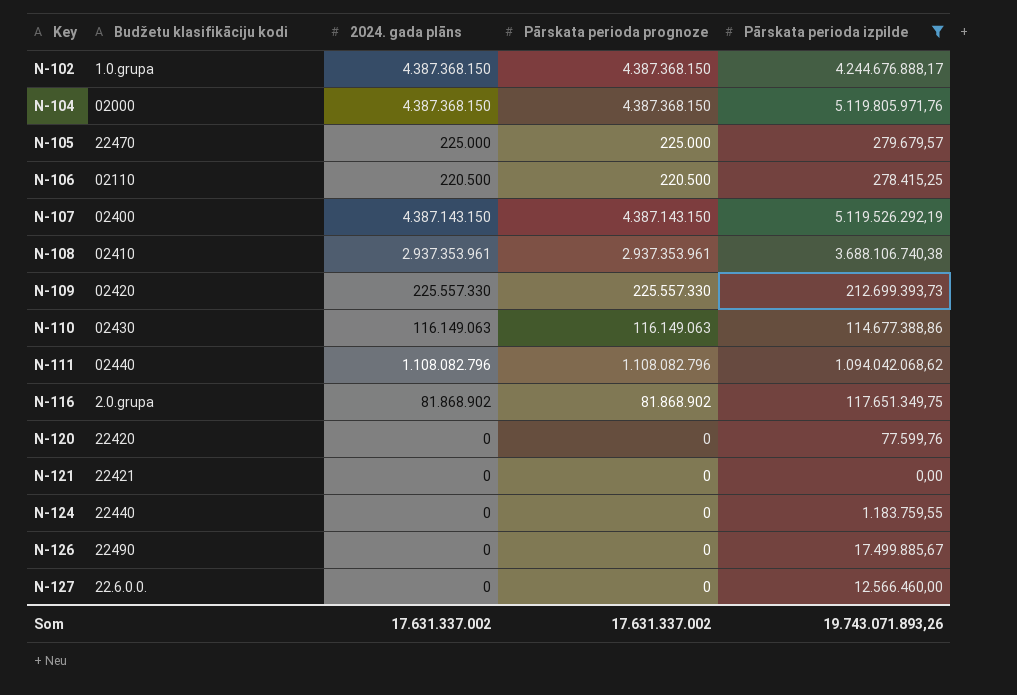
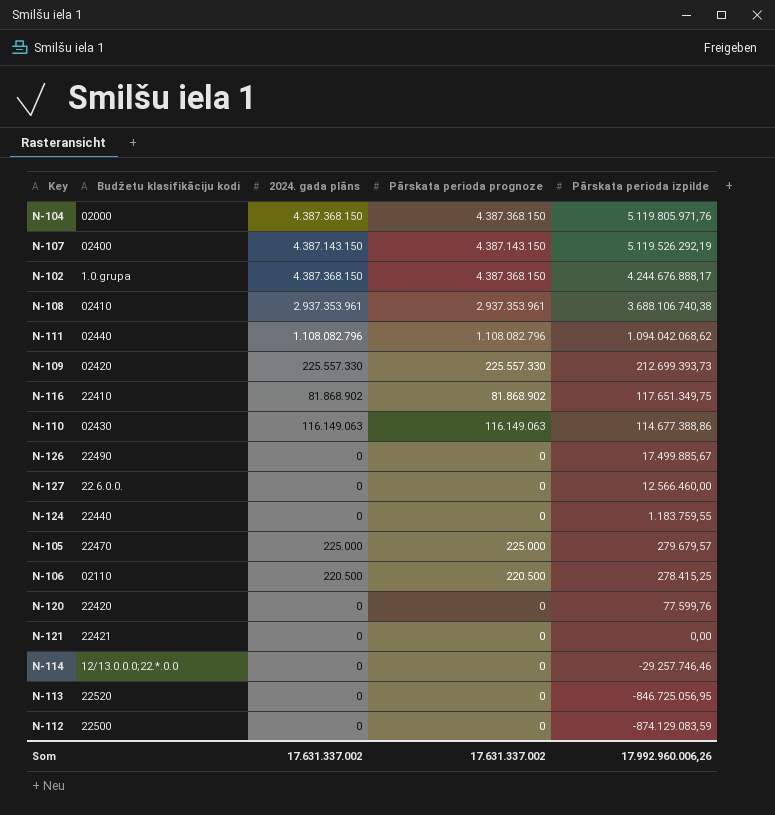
filter: Pārskata perioda izpilde >= 0,00 -> none
row order: Key ascending -> Pārskata perioda izpilde descending
N-116 | Budžetu klasifikāciju kodi: 2.0.grupa -> 22410
Som | Pārskata perioda izpilde: 19.743.071.893,26 -> 17.992.960.006,26

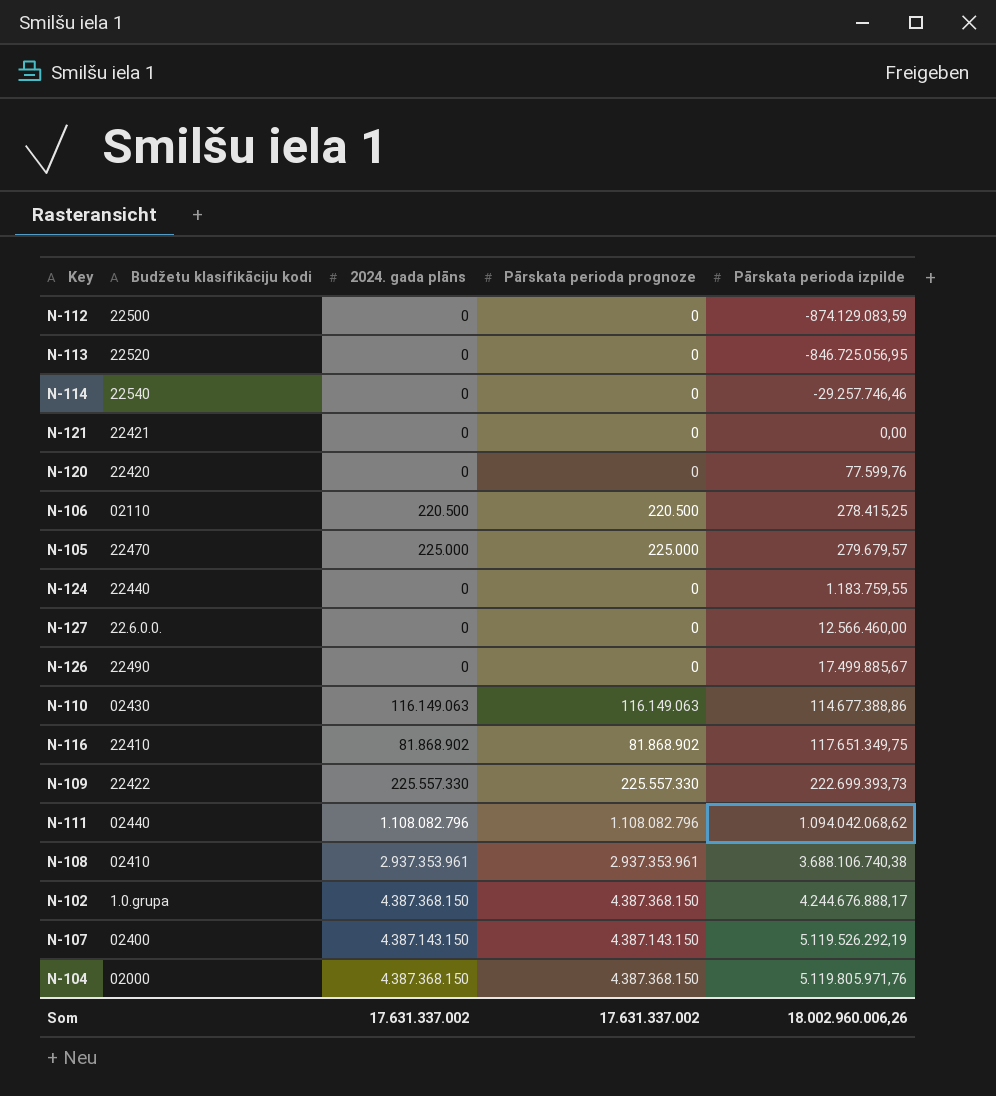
row order: Pārskata perioda izpilde descending -> Pārskata perioda izpilde ascending
N-114 | Budžetu klasifikāciju kodi: 12/13.0.0.0;22.*.0.0 -> 22540
N-109 | Budžetu klasifikāciju kodi: 02420 -> 22422
N-109 | Pārskata perioda izpilde: 212.699.393,73 -> 222.699.393,73
Som | Pārskata perioda izpilde: 17.992.960.006,26 -> 18.002.960.006,26

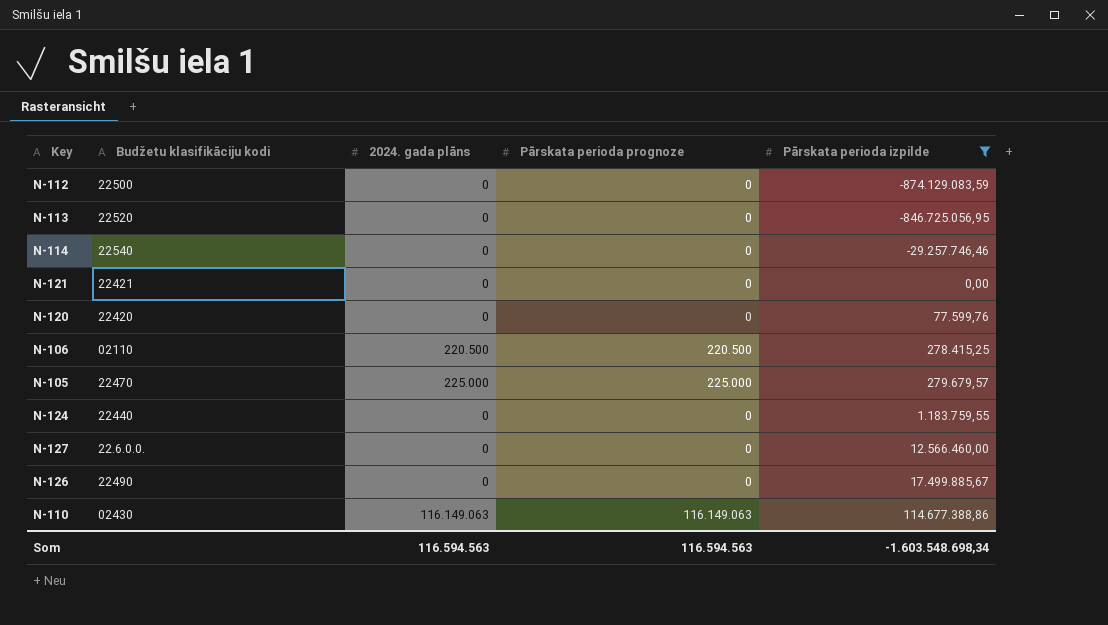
filter: none -> Pārskata perioda izpilde <= 114.677.388,86
Som | 2024. gada plāns: 17.631.337.002 -> 116.594.563
Som | Pārskata perioda prognoze: 17.631.337.002 -> 116.594.563
Som | Pārskata perioda izpilde: 18.002.960.006,26 -> -1.603.548.698,34

